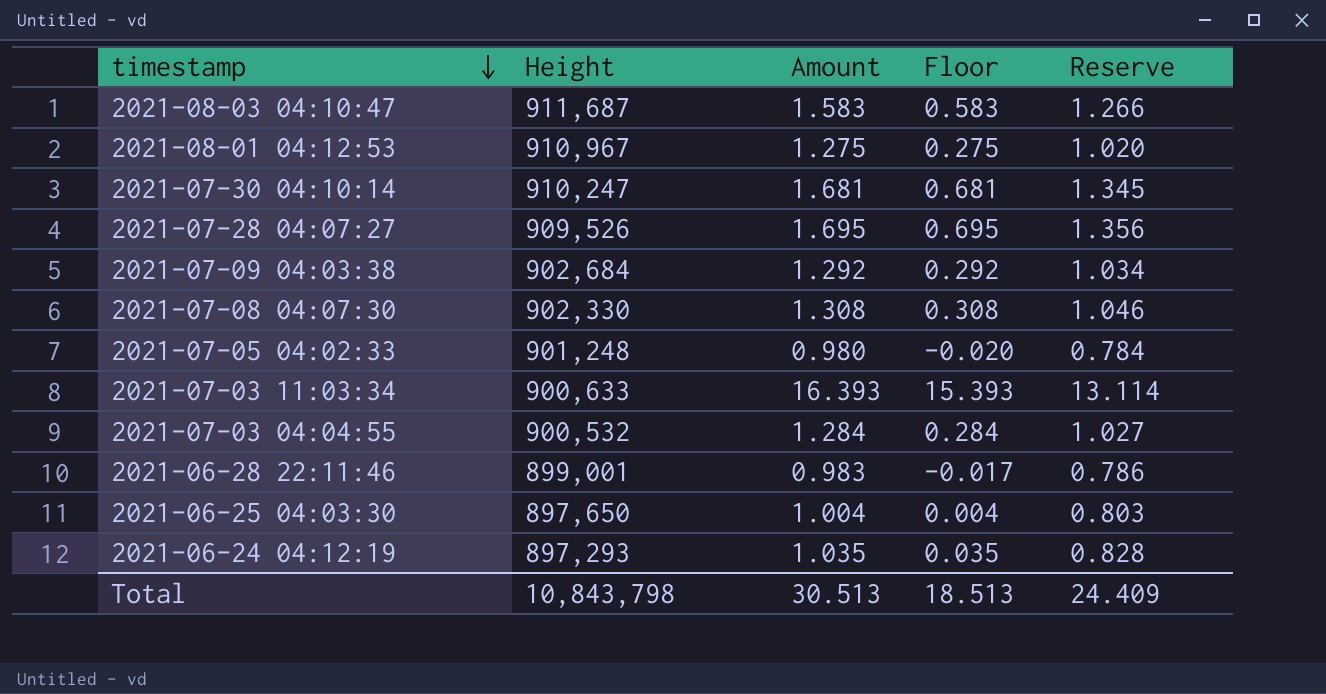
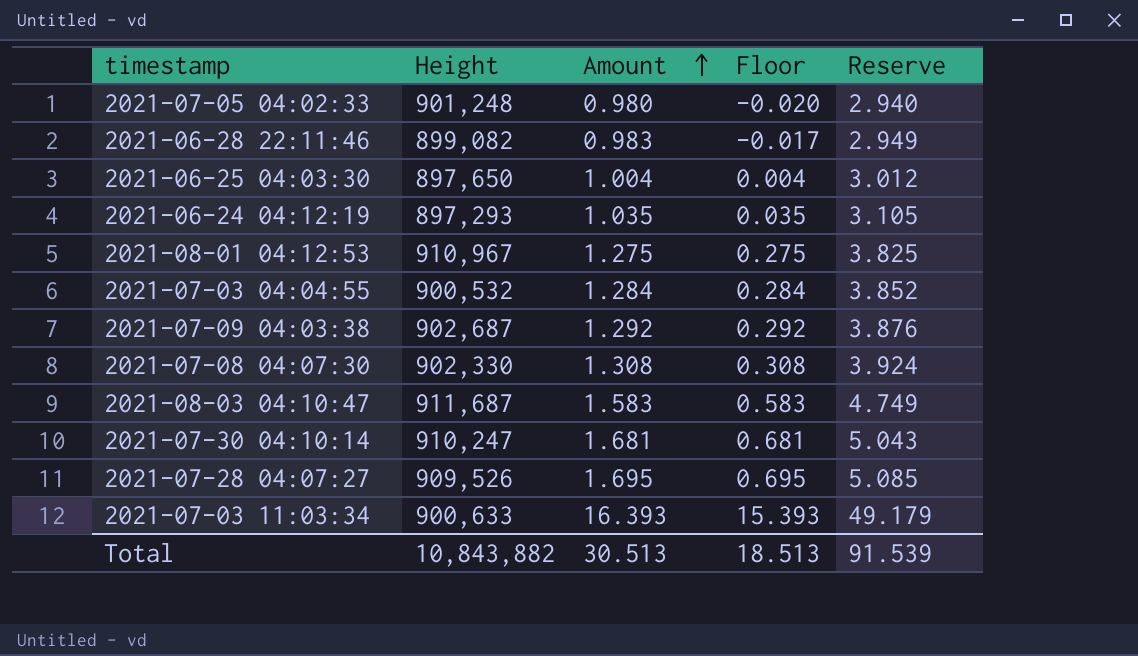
row order: timestamp descending -> Amount ascending
column Reserve | formula: [Amount] * 0.8 -> [Amount] * 3
2021-06-28 22:11:46 | Height: 899,001 -> 899,082
2021-07-09 04:03:38 | Height: 902,684 -> 902,687
Total | Height: 10,843,798 -> 10,843,882
Total | Reserve: 24.409 -> 91.539

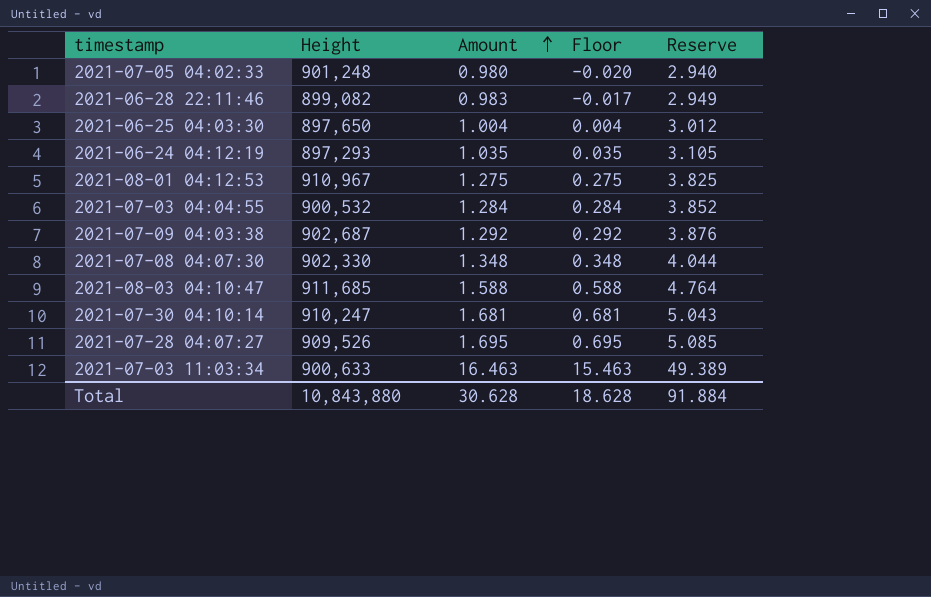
2021-07-08 04:07:30 | Amount: 1.308 -> 1.348
2021-07-08 04:07:30 | Floor: 0.308 -> 0.348
2021-07-08 04:07:30 | Reserve: 3.924 -> 4.044
2021-08-03 04:10:47 | Height: 911,687 -> 911,685
2021-08-03 04:10:47 | Amount: 1.583 -> 1.588
2021-08-03 04:10:47 | Floor: 0.583 -> 0.588
2021-08-03 04:10:47 | Reserve: 4.749 -> 4.764
2021-07-03 11:03:34 | Amount: 16.393 -> 16.463
2021-07-03 11:03:34 | Floor: 15.393 -> 15.463
2021-07-03 11:03:34 | Reserve: 49.179 -> 49.389
Total | Height: 10,843,882 -> 10,843,880
Total | Amount: 30.513 -> 30.628
Total | Floor: 18.513 -> 18.628
Total | Reserve: 91.539 -> 91.884

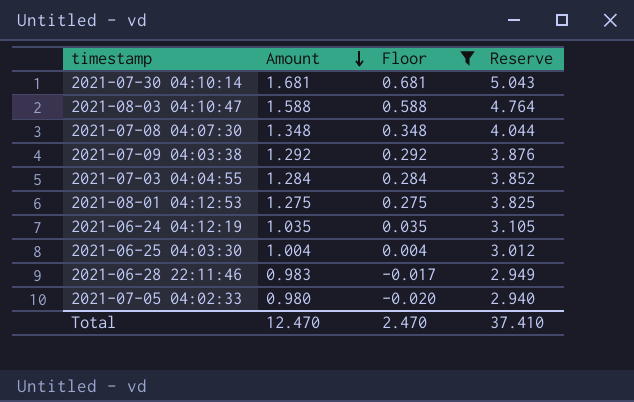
filter: none -> Floor <= 0.681
row order: Amount ascending -> Amount descending
column Height | position: 2 -> none
Total | Amount: 30.628 -> 12.470
Total | Floor: 18.628 -> 2.470
Total | Reserve: 91.884 -> 37.410

